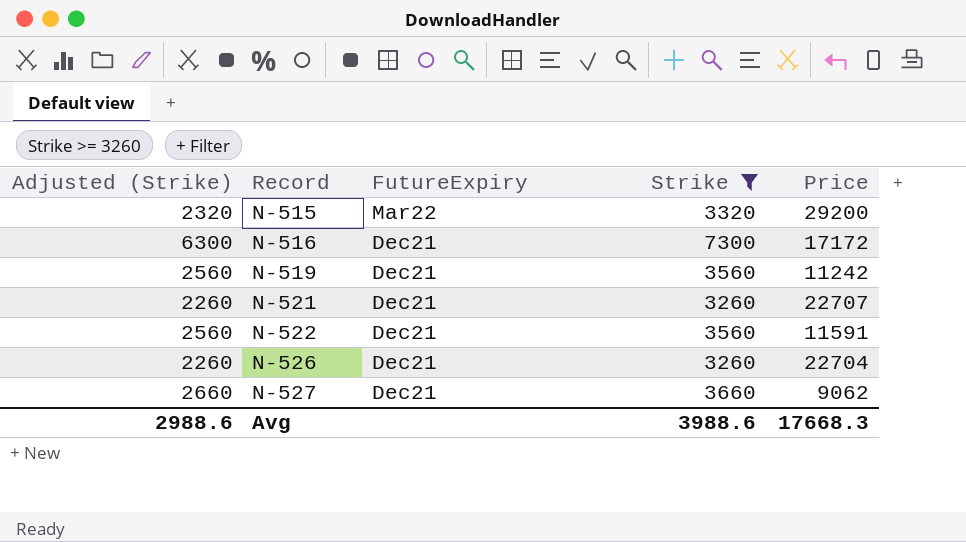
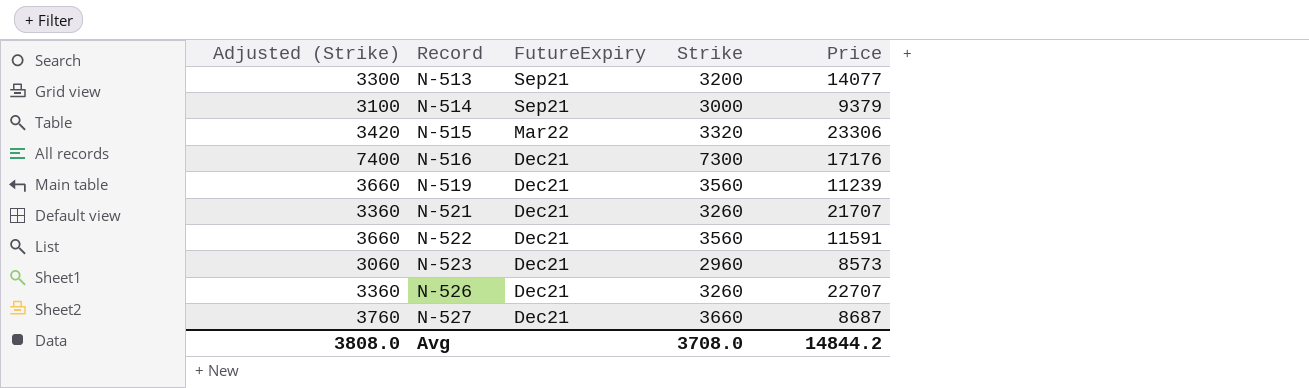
filter: Strike >= 3260 -> none
column Adjusted (Strike) | formula: [Strike] - 1000 -> [Strike] + 100
N-515 | Price: 29200 -> 23306
N-516 | Price: 17172 -> 17176
N-519 | Price: 11242 -> 11239
N-521 | Price: 22707 -> 21707
N-526 | Price: 22704 -> 22707
N-527 | Price: 9062 -> 8687
Avg | Adjusted (Strike): 2988.6 -> 3808.0
Avg | Strike: 3988.6 -> 3708.0
Avg | Price: 17668.3 -> 14844.2

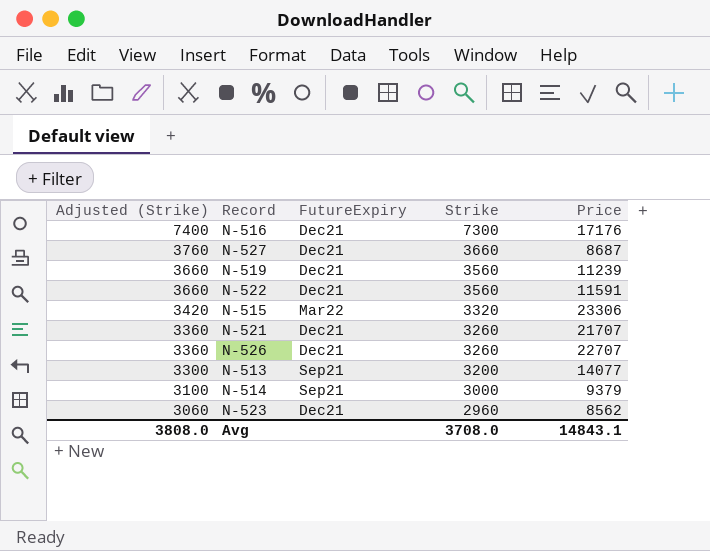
row order: Record ascending -> Adjusted (Strike) descending
N-523 | Price: 8573 -> 8562
Avg | Price: 14844.2 -> 14843.1

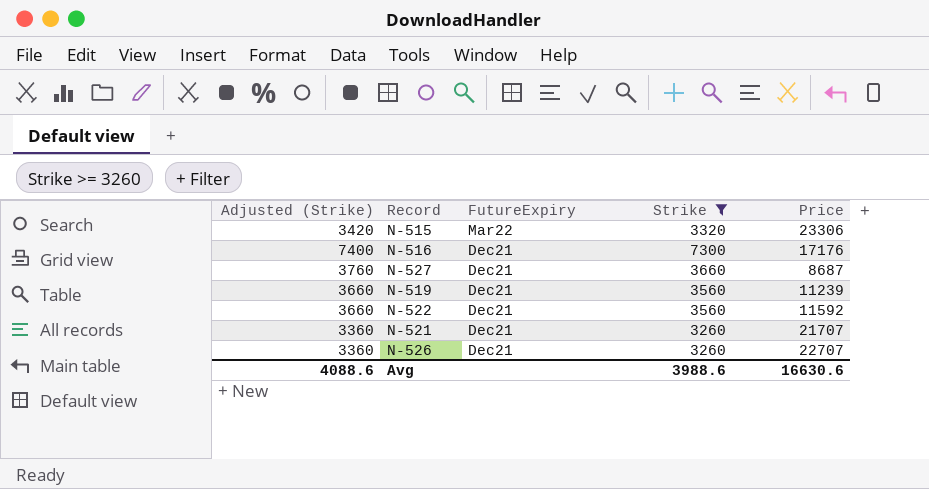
filter: none -> Strike >= 3260
row order: Adjusted (Strike) descending -> FutureExpiry ascending
N-522 | Price: 11591 -> 11592
Avg | Adjusted (Strike): 3808.0 -> 4088.6
Avg | Strike: 3708.0 -> 3988.6
Avg | Price: 14843.1 -> 16630.6

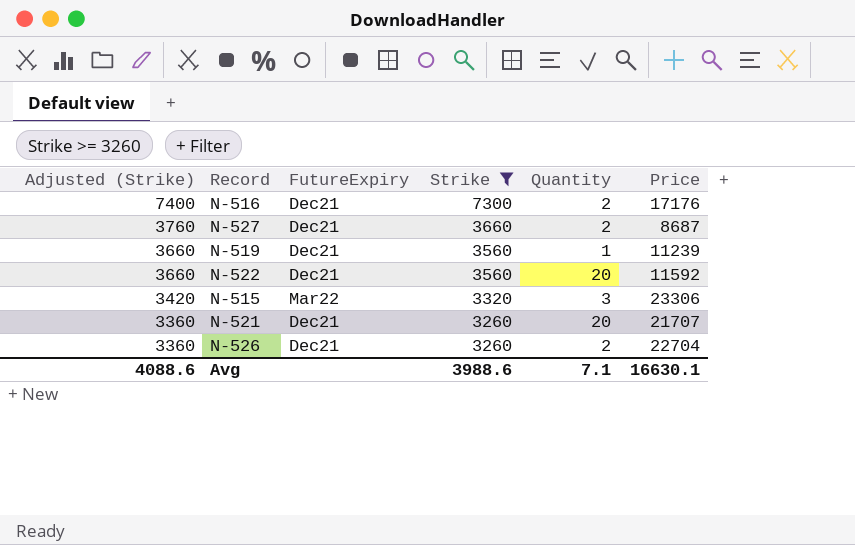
row order: FutureExpiry ascending -> Adjusted (Strike) descending
column Quantity | position: none -> 5
N-526 | Price: 22707 -> 22704
Avg | Price: 16630.6 -> 16630.1

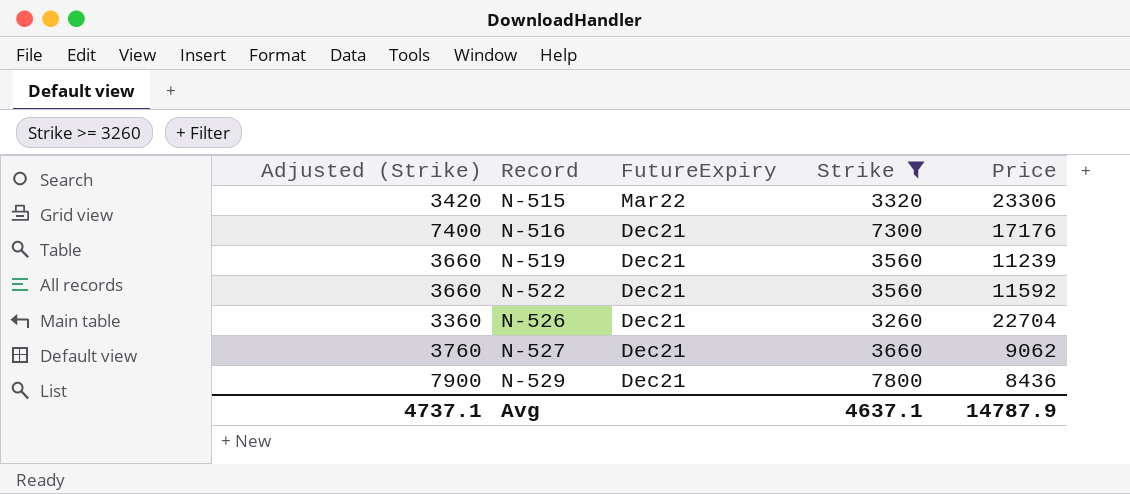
row order: Adjusted (Strike) descending -> Record ascending
column Quantity | position: 5 -> none
row N-521: 3360 | Dec21 | 3260 | 20 | 21707 -> none
N-527 | Price: 8687 -> 9062
row N-529: none -> 7900 | Dec21 | 7800 | 8436
Avg | Adjusted (Strike): 4088.6 -> 4737.1
Avg | Strike: 3988.6 -> 4637.1
Avg | Price: 16630.1 -> 14787.9

